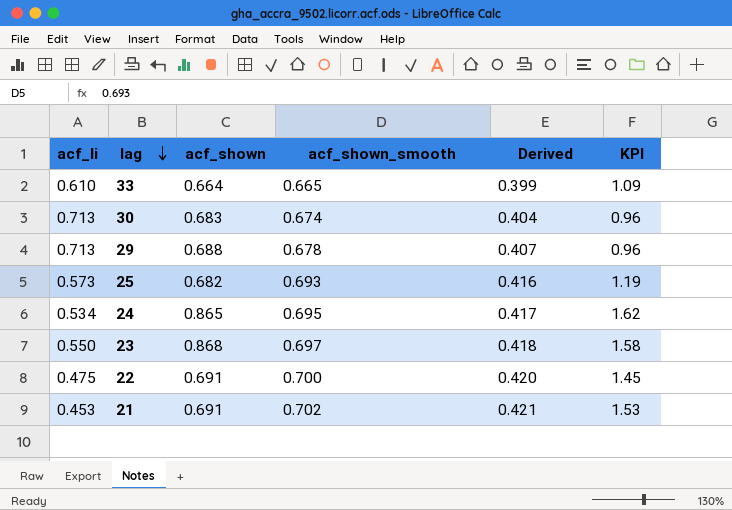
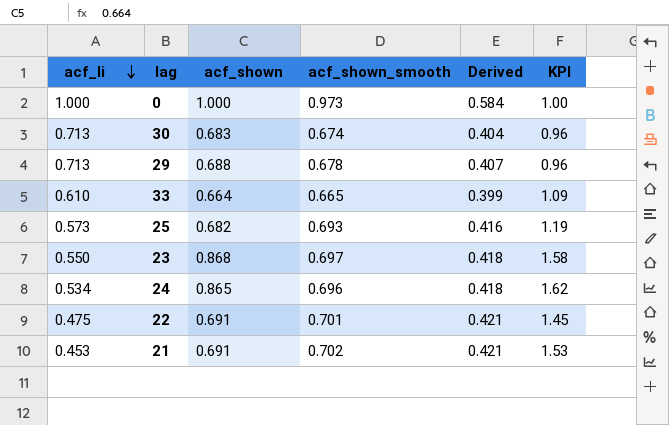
row order: lag descending -> acf_li descending
row 0: none -> 1.000 | 1.000 | 0.973 | 0.584 | 1.00
24 | acf_shown_smooth: 0.695 -> 0.696
24 | Derived: 0.417 -> 0.418
22 | acf_shown_smooth: 0.700 -> 0.701
22 | Derived: 0.420 -> 0.421

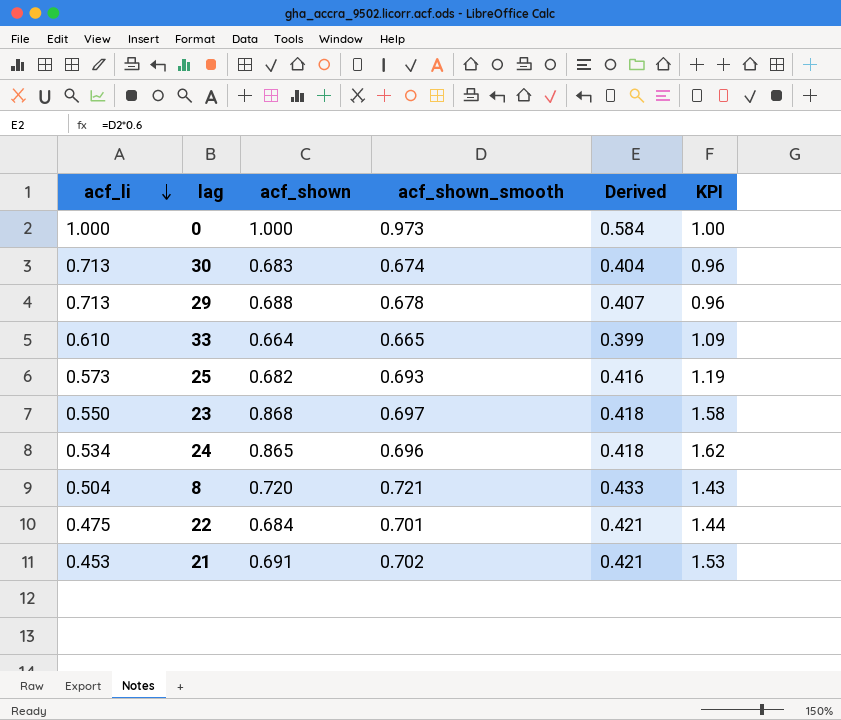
row 8: none -> 0.504 | 0.720 | 0.721 | 0.433 | 1.43
22 | acf_shown: 0.691 -> 0.684
22 | KPI: 1.45 -> 1.44

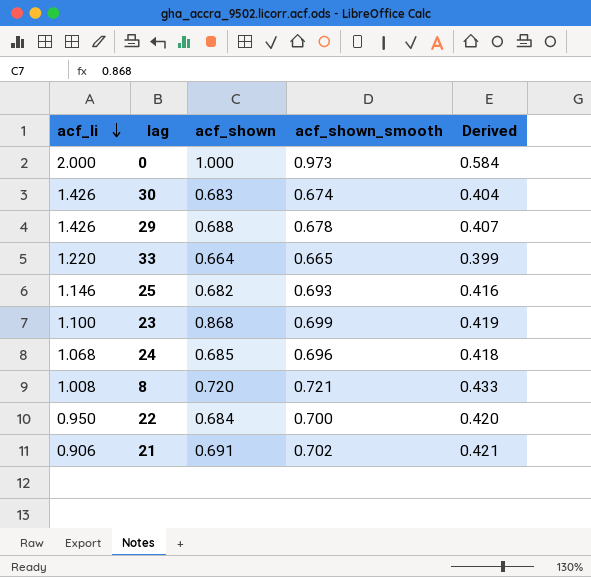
column KPI | formula: [acf_shown] / [acf_li] -> none
0 | acf_li: 1.000 -> 2.000
30 | acf_li: 0.713 -> 1.426
29 | acf_li: 0.713 -> 1.426
33 | acf_li: 0.610 -> 1.220
25 | acf_li: 0.573 -> 1.146
23 | acf_li: 0.550 -> 1.100
23 | acf_shown_smooth: 0.697 -> 0.699
23 | Derived: 0.418 -> 0.419
24 | acf_li: 0.534 -> 1.068
24 | acf_shown: 0.865 -> 0.685
8 | acf_li: 0.504 -> 1.008
22 | acf_li: 0.475 -> 0.950
22 | acf_shown_smooth: 0.701 -> 0.700
22 | Derived: 0.421 -> 0.420
21 | acf_li: 0.453 -> 0.906

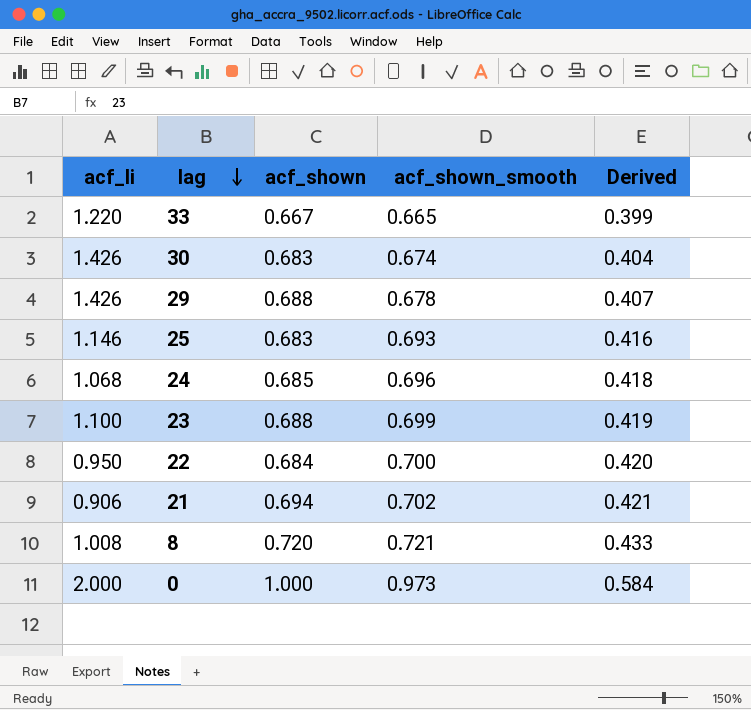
row order: acf_li descending -> lag descending
33 | acf_shown: 0.664 -> 0.667
25 | acf_shown: 0.682 -> 0.683
23 | acf_shown: 0.868 -> 0.688
21 | acf_shown: 0.691 -> 0.694

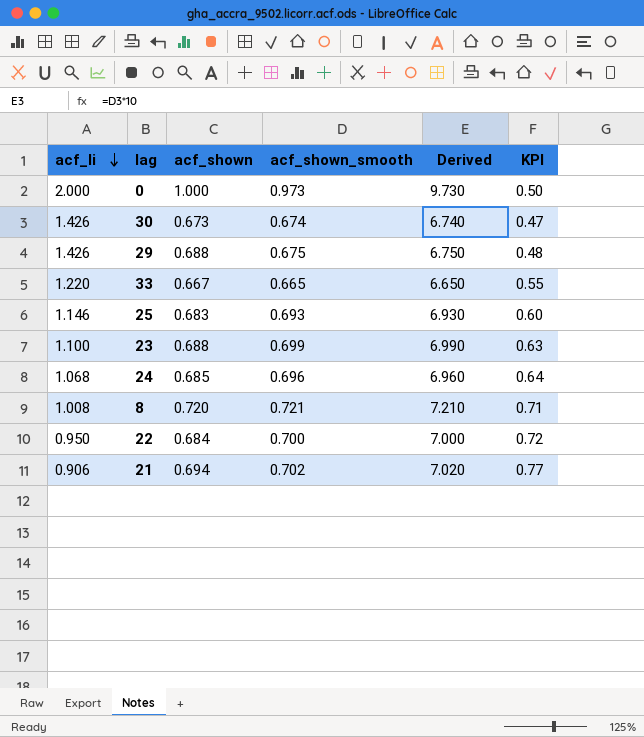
row order: lag descending -> acf_li descending
column Derived | formula: [acf_shown_smooth] * 0.6 -> [acf_shown_smooth] * 10
column KPI | formula: none -> [acf_shown] / [acf_li]
30 | acf_shown: 0.683 -> 0.673
29 | acf_shown_smooth: 0.678 -> 0.675

